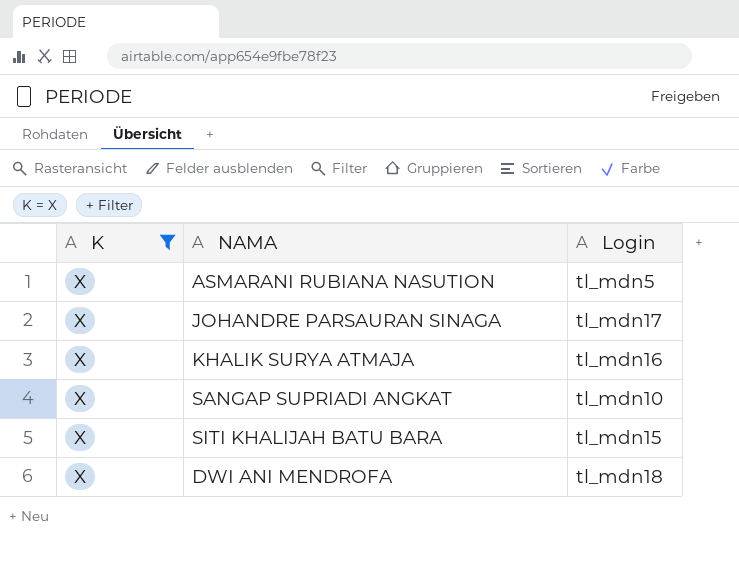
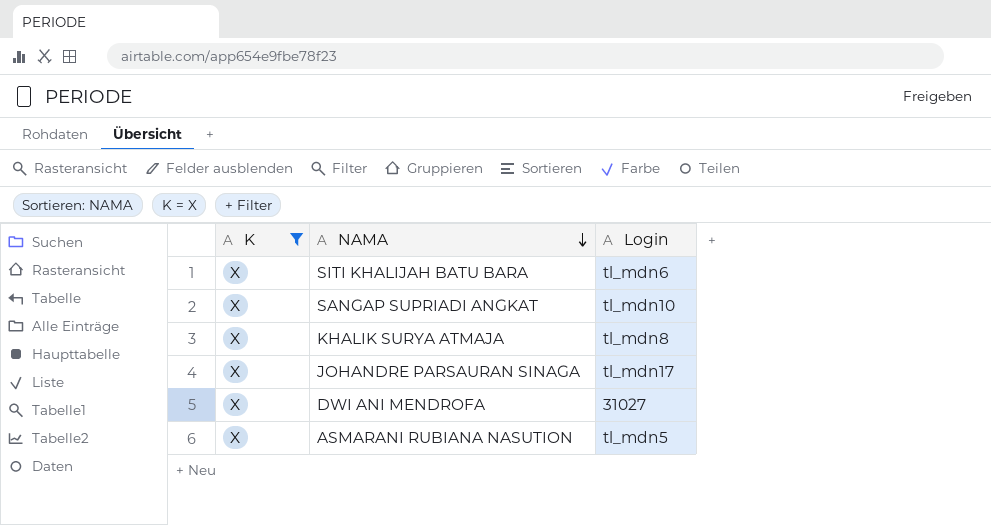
row order: none -> NAMA descending
SITI KHALIJAH BATU BARA | Login: tl_mdn15 -> tl_mdn6
KHALIK SURYA ATMAJA | Login: tl_mdn16 -> tl_mdn8
DWI ANI MENDROFA | Login: tl_mdn18 -> 31027

